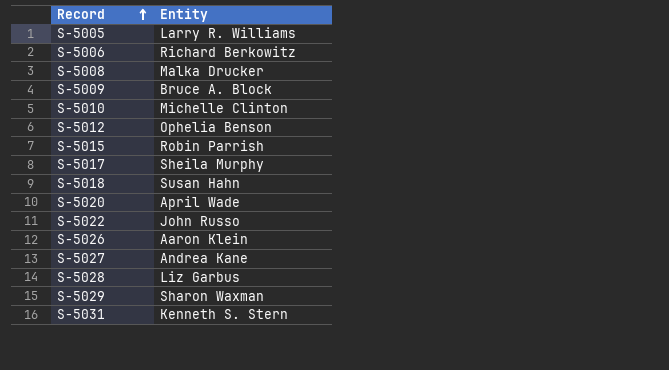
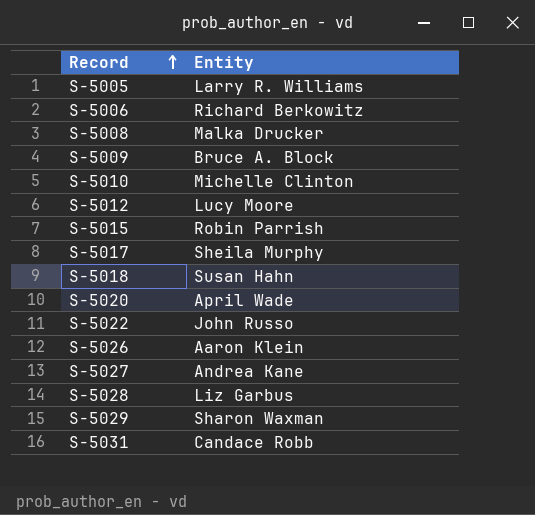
S-5012 | Entity: Ophelia Benson -> Lucy Moore
S-5031 | Entity: Kenneth S. Stern -> Candace Robb

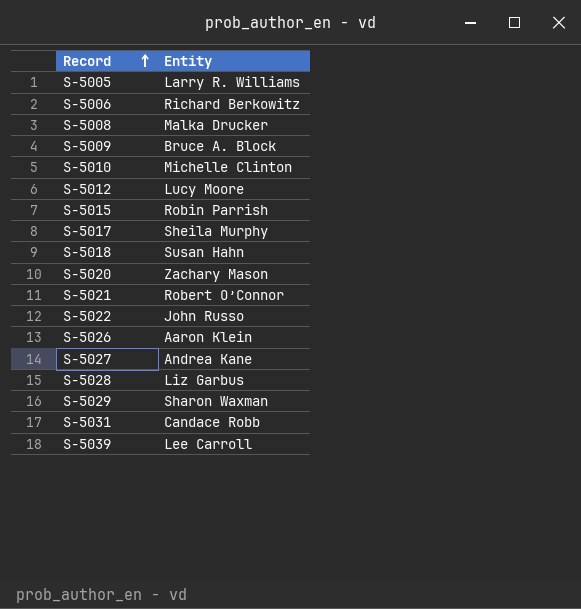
S-5020 | Entity: April Wade -> Zachary Mason
row S-5021: none -> Robert O’Connor
row S-5039: none -> Lee Carroll

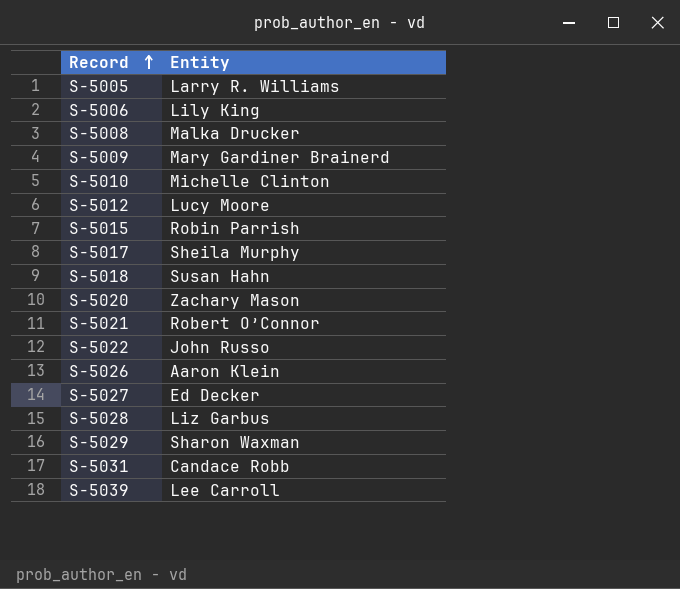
S-5006 | Entity: Richard Berkowitz -> Lily King
S-5009 | Entity: Bruce A. Block -> Mary Gardiner Brainerd
S-5027 | Entity: Andrea Kane -> Ed Decker

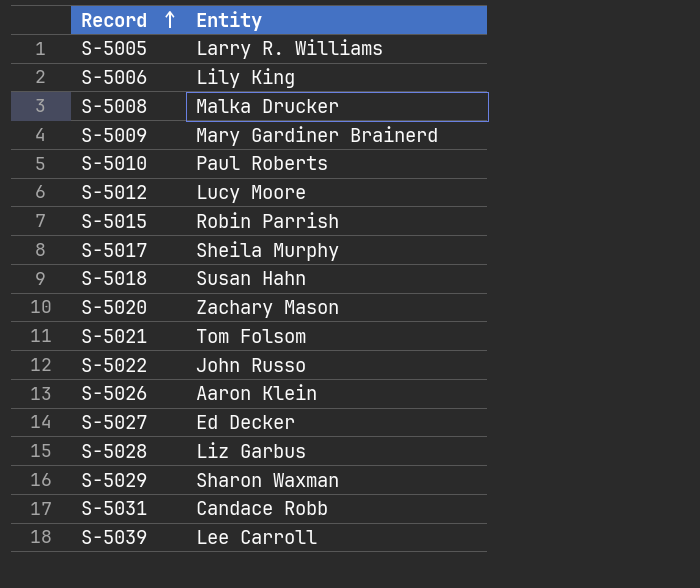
S-5010 | Entity: Michelle Clinton -> Paul Roberts
S-5021 | Entity: Robert O’Connor -> Tom Folsom

